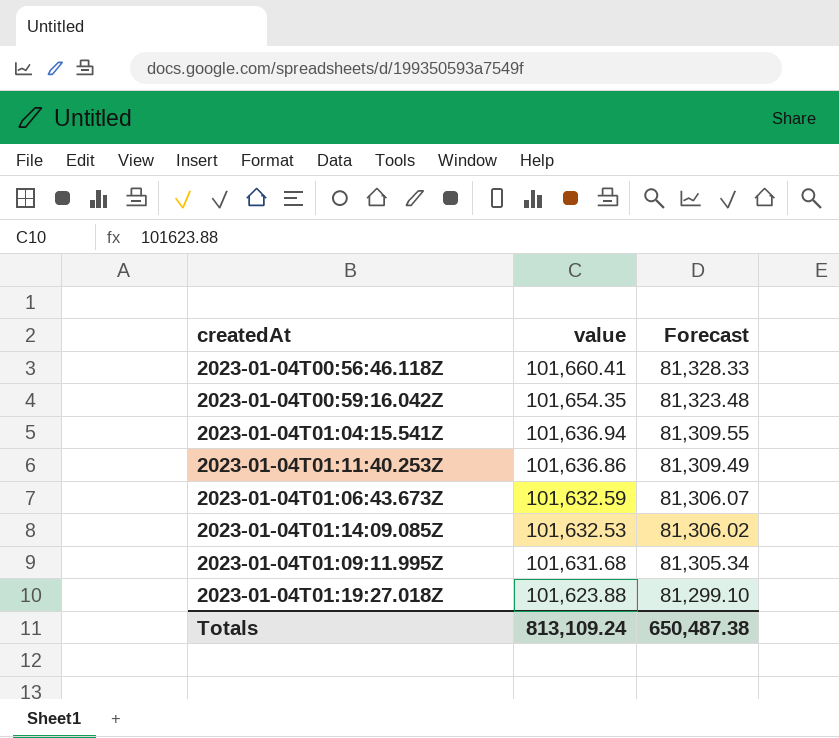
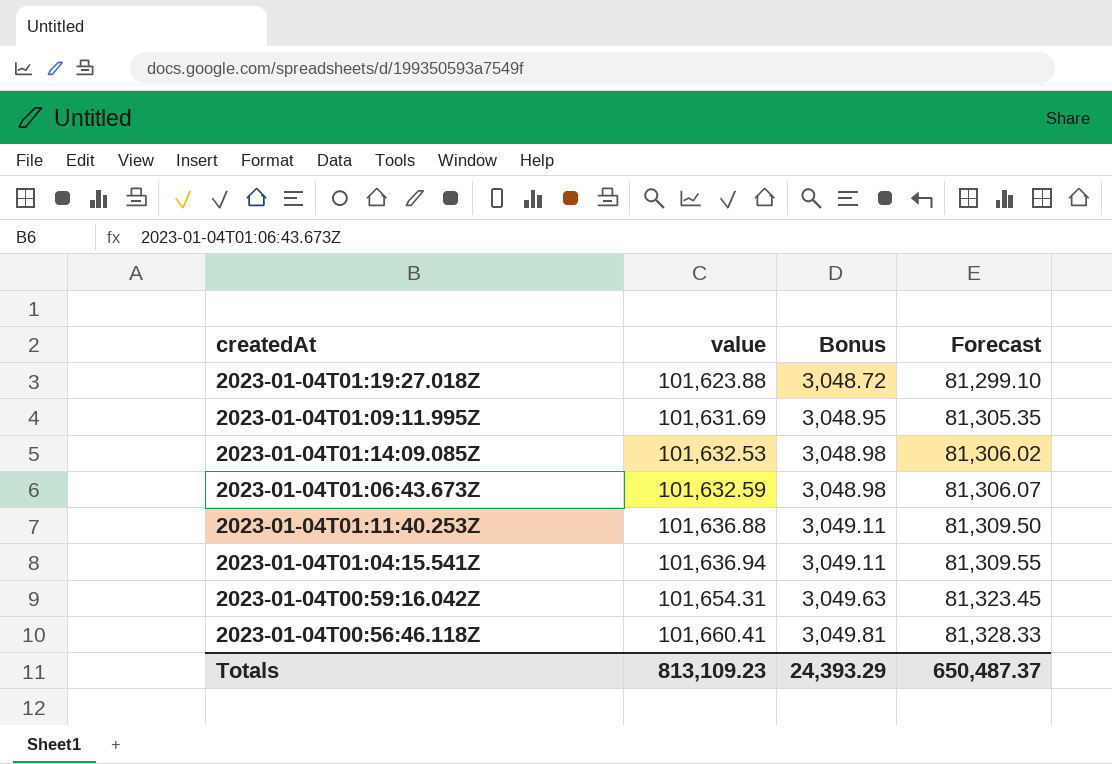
row order: value descending -> value ascending
column Bonus | formula: none -> [value] * 0.03
2023-01-04T01:09:11.995Z | value: 101,631.68 -> 101,631.69
2023-01-04T01:09:11.995Z | Forecast: 81,305.34 -> 81,305.35
2023-01-04T01:11:40.253Z | value: 101,636.86 -> 101,636.88
2023-01-04T01:11:40.253Z | Forecast: 81,309.49 -> 81,309.50
2023-01-04T00:59:16.042Z | value: 101,654.35 -> 101,654.31
2023-01-04T00:59:16.042Z | Forecast: 81,323.48 -> 81,323.45
Totals | value: 813,109.24 -> 813,109.23
Totals | Forecast: 650,487.38 -> 650,487.37

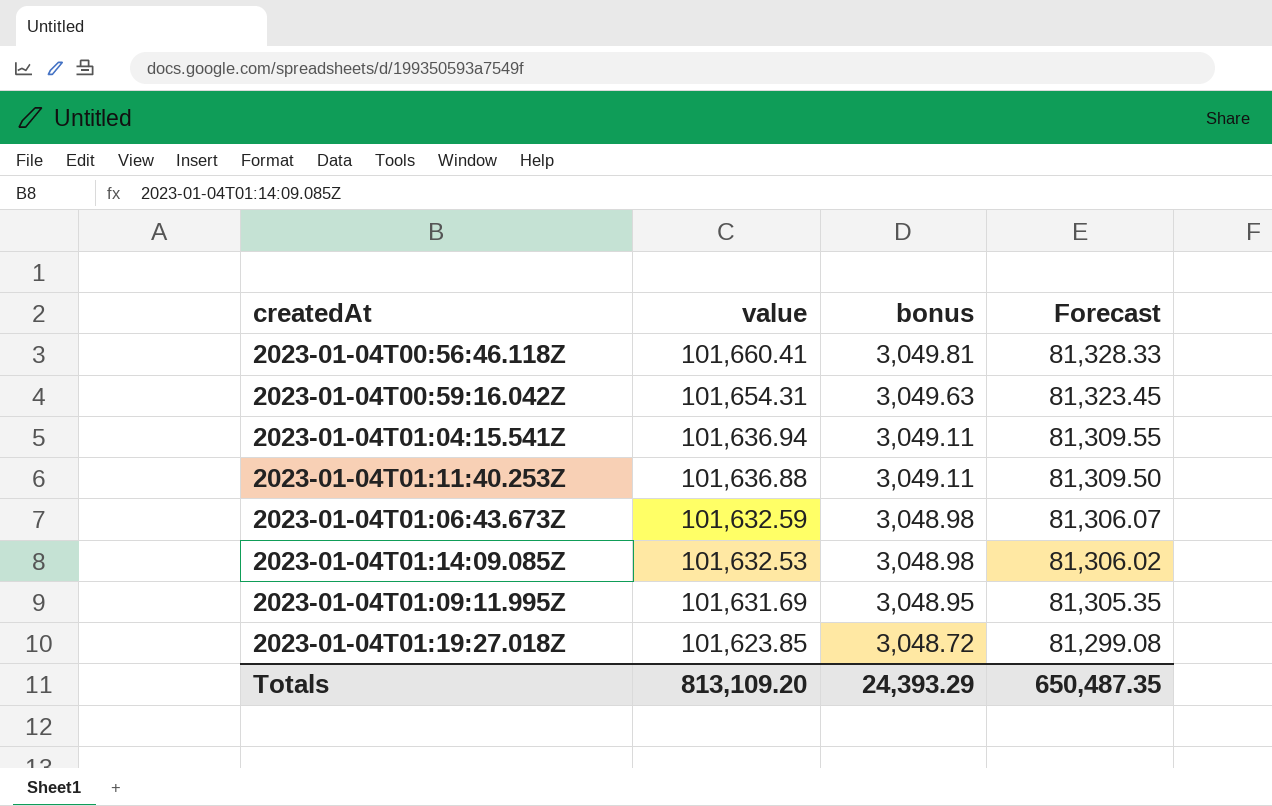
row order: value ascending -> value descending
column name: Bonus -> bonus
2023-01-04T01:19:27.018Z | value: 101,623.88 -> 101,623.85
2023-01-04T01:19:27.018Z | Forecast: 81,299.10 -> 81,299.08
Totals | value: 813,109.23 -> 813,109.20
Totals | Forecast: 650,487.37 -> 650,487.35

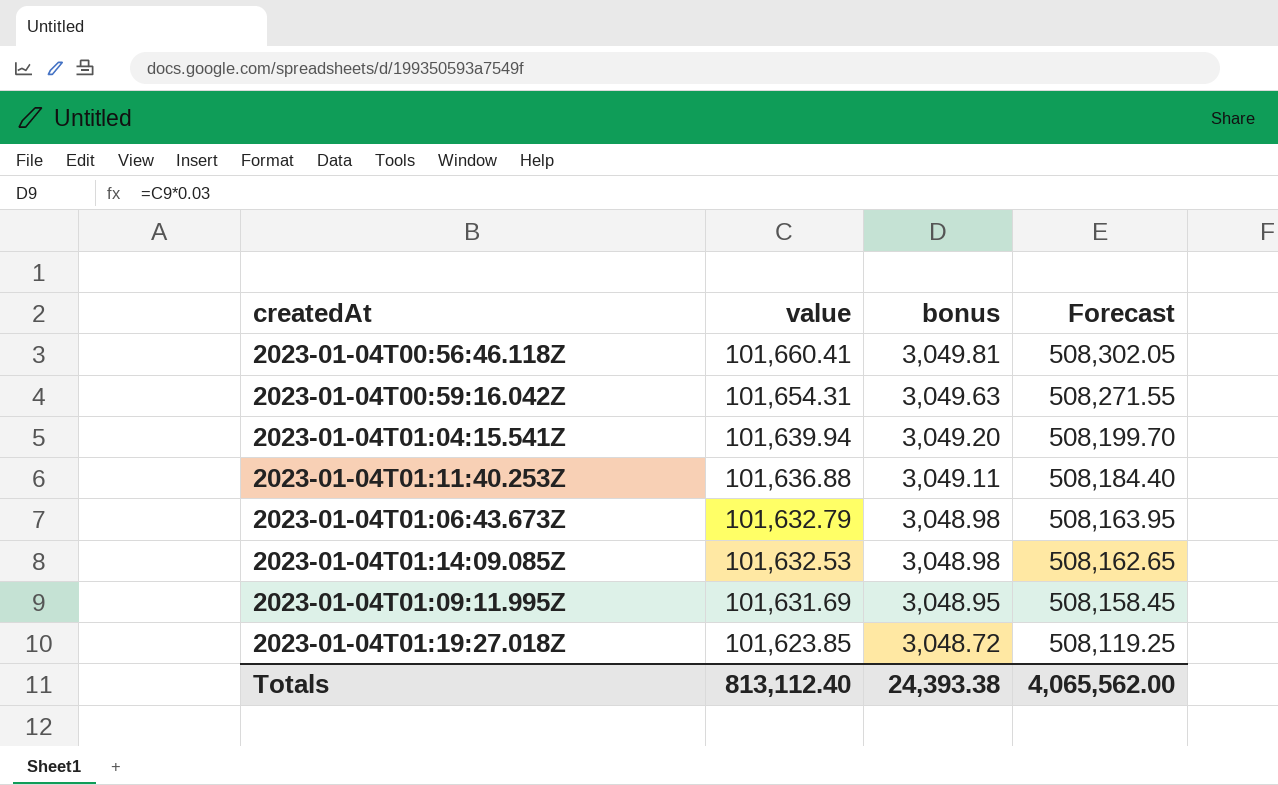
column Forecast | formula: [value] * 0.8 -> [value] * 5
2023-01-04T01:04:15.541Z | value: 101,636.94 -> 101,639.94
2023-01-04T01:04:15.541Z | bonus: 3,049.11 -> 3,049.20
2023-01-04T01:06:43.673Z | value: 101,632.59 -> 101,632.79
Totals | value: 813,109.20 -> 813,112.40
Totals | bonus: 24,393.29 -> 24,393.38
Totals | Forecast: 650,487.35 -> 4,065,562.00

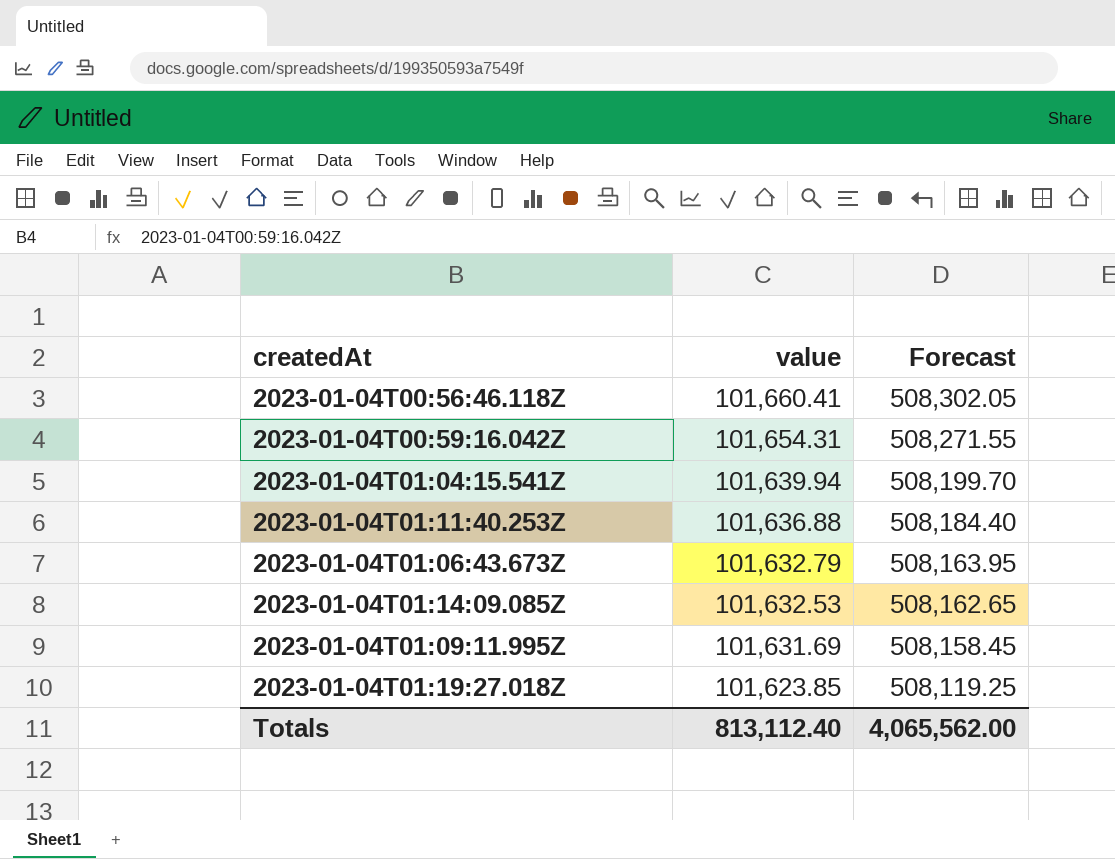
column bonus | formula: [value] * 0.03 -> none

